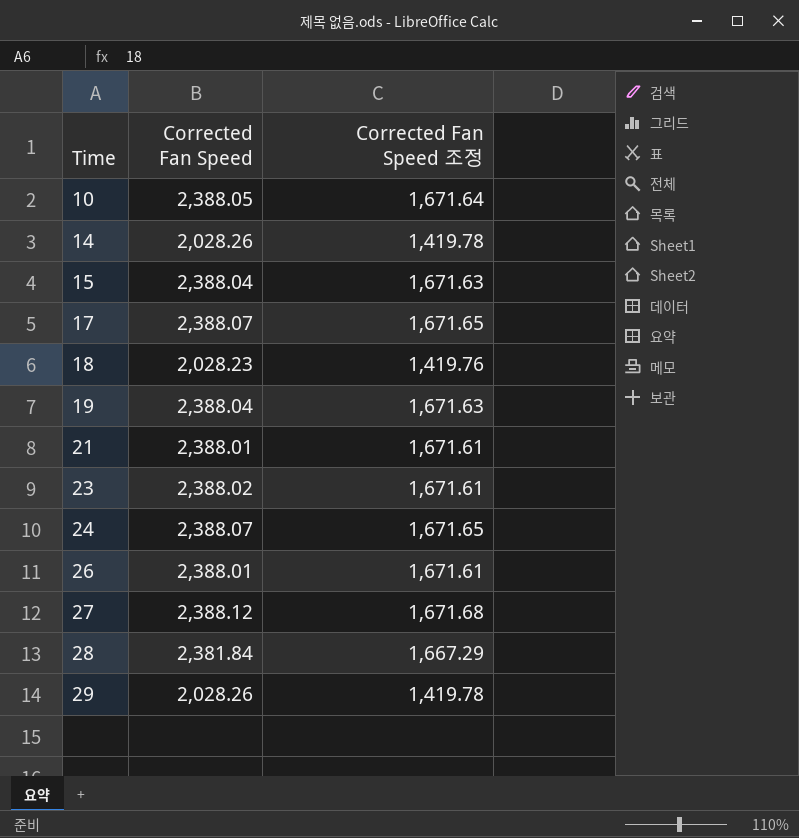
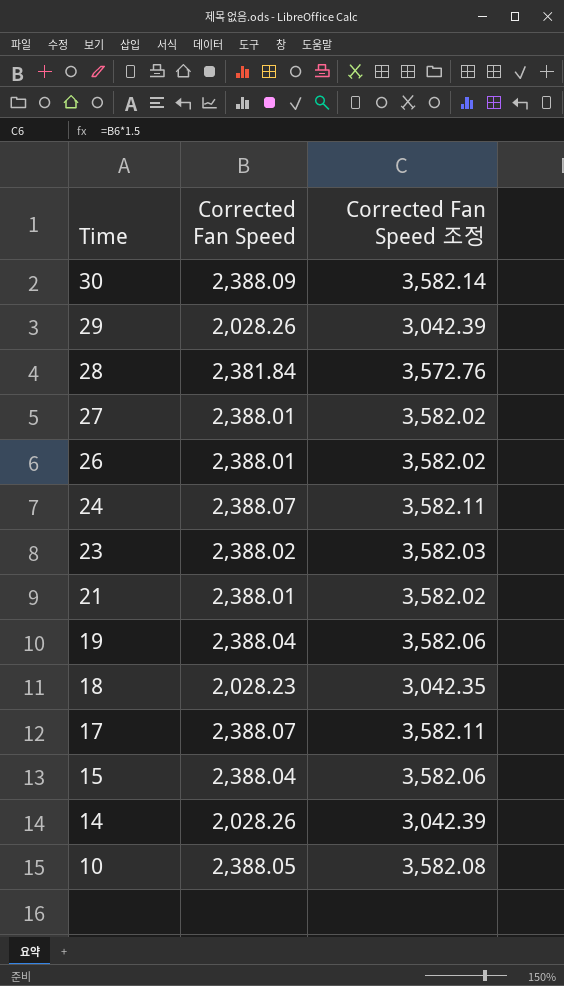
row order: Time ascending -> Time descending
column Corrected Fan Speed 조정 | formula: [Corrected Fan Speed] * 0.7 -> [Corrected Fan Speed] * 1.5
row 30: none -> 2,388.09 | 3,582.14
27 | Corrected Fan Speed: 2,388.12 -> 2,388.01

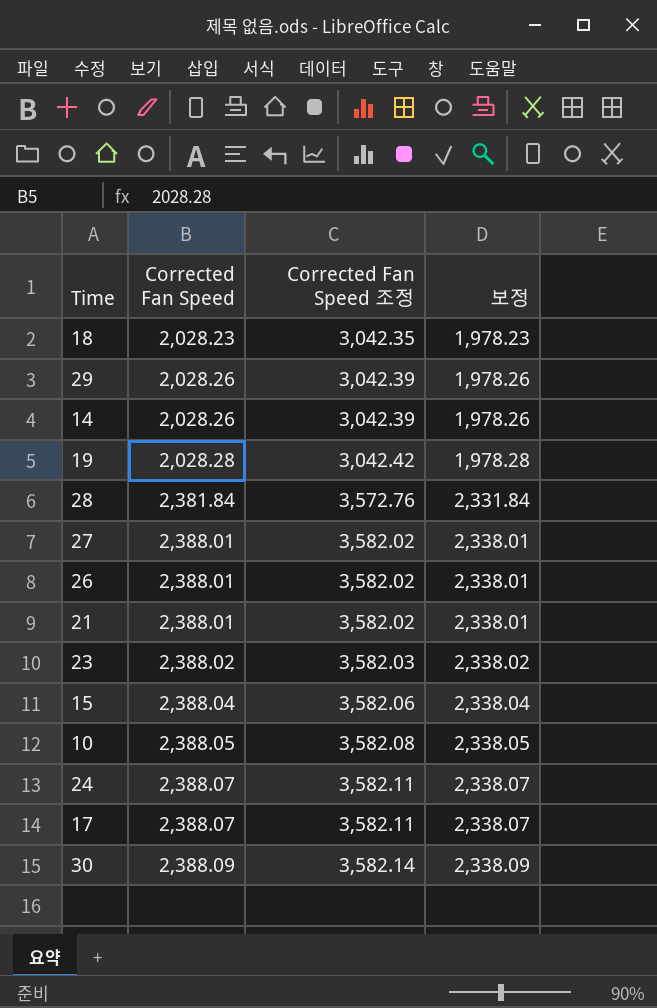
row order: Time descending -> Corrected Fan Speed ascending
column 보정 | formula: none -> [Corrected Fan Speed] - 50
19 | Corrected Fan Speed: 2,388.04 -> 2,028.28
19 | Corrected Fan Speed 조정: 3,582.06 -> 3,042.42

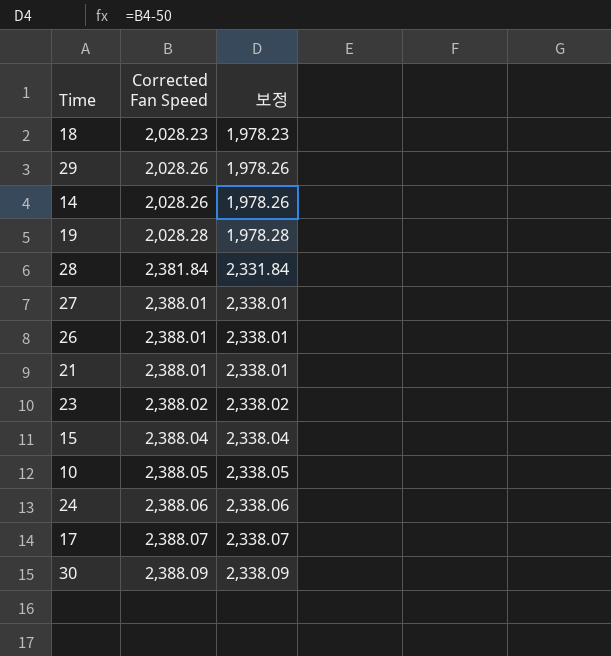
column Corrected Fan Speed 조정 | formula: [Corrected Fan Speed] * 1.5 -> none
24 | Corrected Fan Speed: 2,388.07 -> 2,388.06
24 | 보정: 2,338.07 -> 2,338.06

